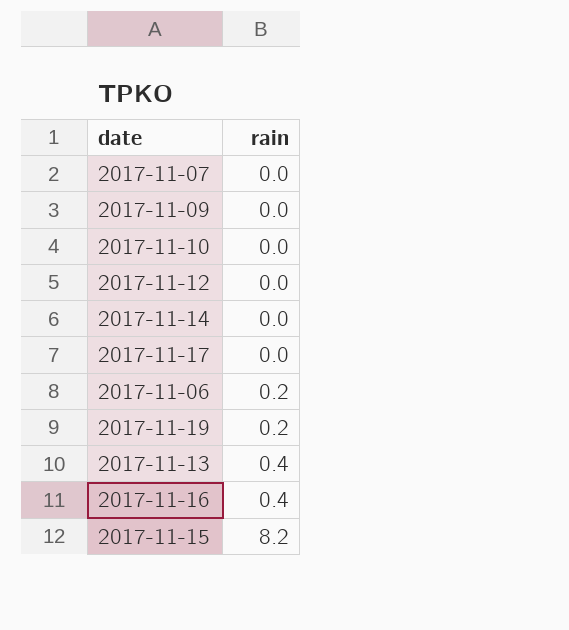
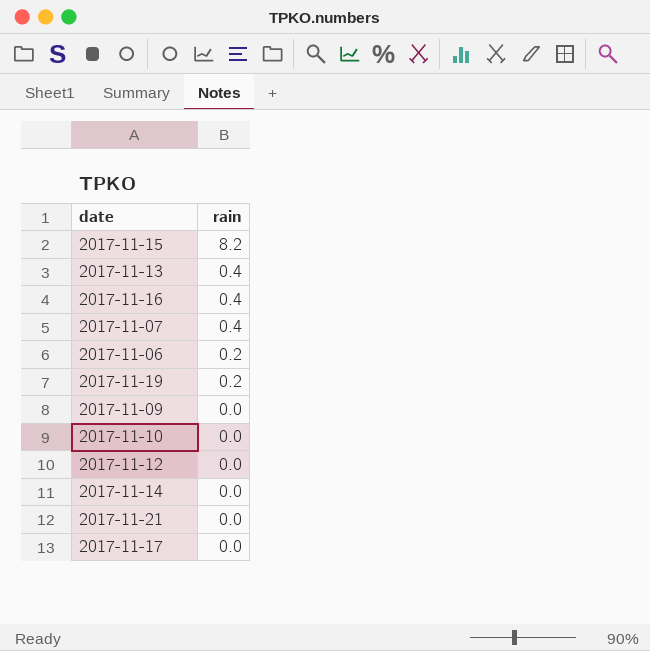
row order: rain ascending -> rain descending
2017-11-07 | rain: 0.0 -> 0.4
row 2017-11-21: none -> 0.0

